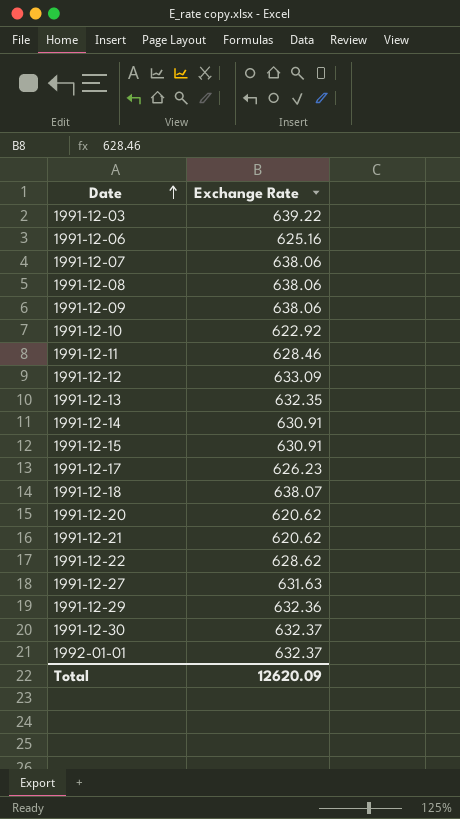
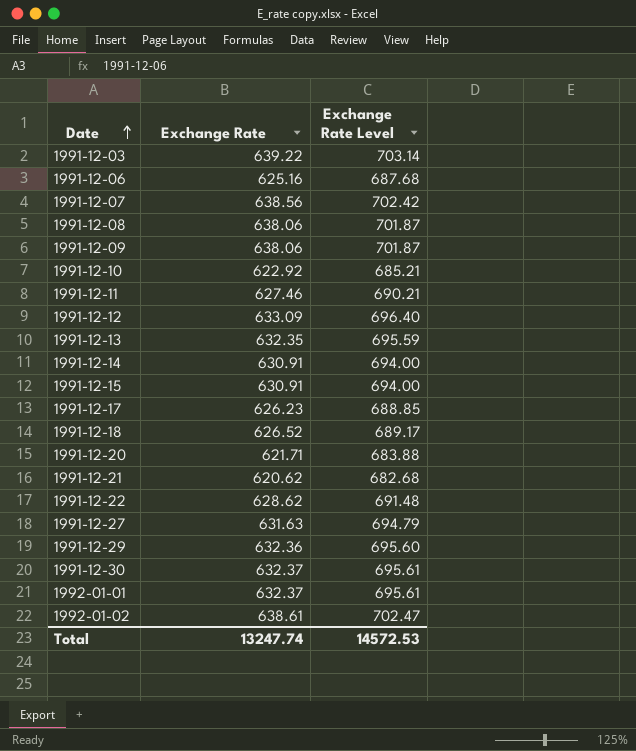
column Exchange Rate Level | formula: none -> [Exchange Rate] * 1.1
1991-12-07 | Exchange Rate: 638.06 -> 638.56
1991-12-11 | Exchange Rate: 628.46 -> 627.46
1991-12-18 | Exchange Rate: 638.07 -> 626.52
1991-12-20 | Exchange Rate: 620.62 -> 621.71
row 1992-01-02: none -> 638.61 | 702.47
Total | Exchange Rate: 12620.09 -> 13247.74

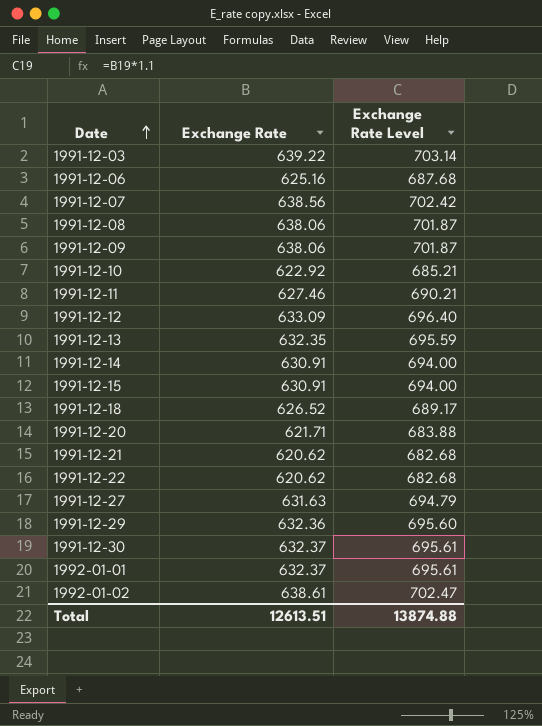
row 1991-12-17: 626.23 | 688.85 -> none
1991-12-22 | Exchange Rate: 628.62 -> 620.62
1991-12-22 | Exchange Rate Level: 691.48 -> 682.68
Total | Exchange Rate: 13247.74 -> 12613.51
Total | Exchange Rate Level: 14572.53 -> 13874.88

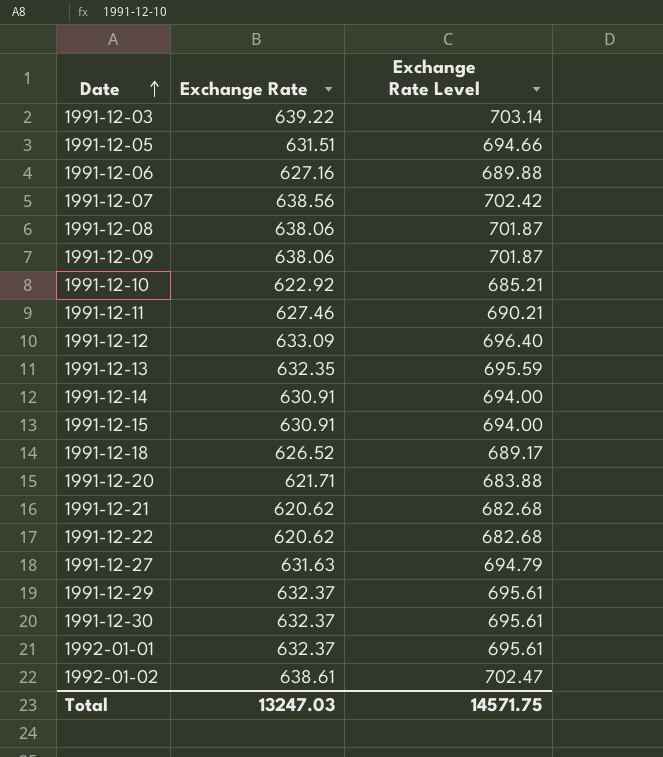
row 1991-12-05: none -> 631.51 | 694.66
1991-12-06 | Exchange Rate: 625.16 -> 627.16
1991-12-06 | Exchange Rate Level: 687.68 -> 689.88
1991-12-29 | Exchange Rate: 632.36 -> 632.37
1991-12-29 | Exchange Rate Level: 695.60 -> 695.61
Total | Exchange Rate: 12613.51 -> 13247.03
Total | Exchange Rate Level: 13874.88 -> 14571.75

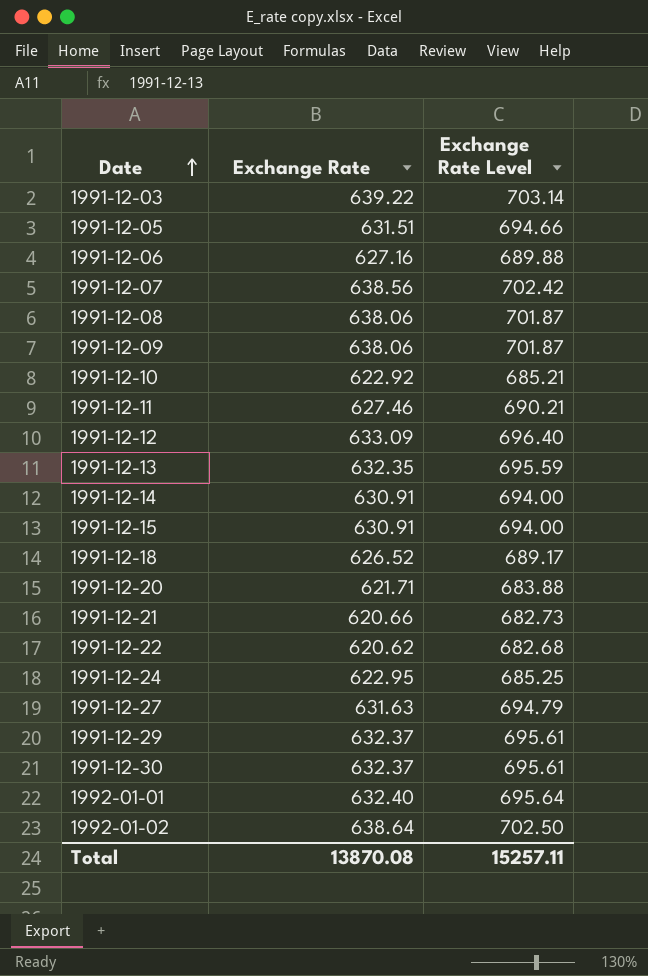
1991-12-21 | Exchange Rate: 620.62 -> 620.66
1991-12-21 | Exchange Rate Level: 682.68 -> 682.73
row 1991-12-24: none -> 622.95 | 685.25
1992-01-01 | Exchange Rate: 632.37 -> 632.40
1992-01-01 | Exchange Rate Level: 695.61 -> 695.64
1992-01-02 | Exchange Rate: 638.61 -> 638.64
1992-01-02 | Exchange Rate Level: 702.47 -> 702.50
Total | Exchange Rate: 13247.03 -> 13870.08
Total | Exchange Rate Level: 14571.75 -> 15257.11

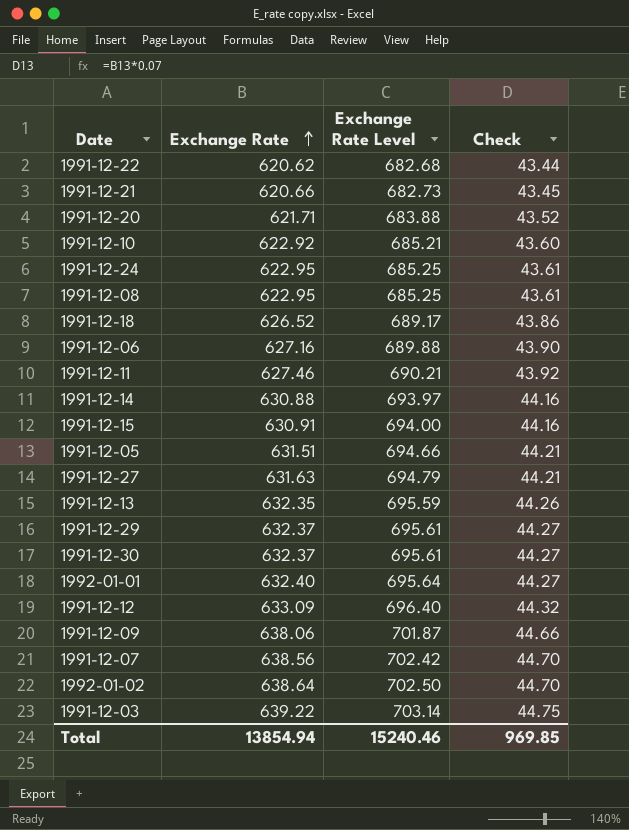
row order: Date ascending -> Exchange Rate ascending
column Check | formula: none -> [Exchange Rate] * 0.07
1991-12-08 | Exchange Rate: 638.06 -> 622.95
1991-12-08 | Exchange Rate Level: 701.87 -> 685.25
1991-12-14 | Exchange Rate: 630.91 -> 630.88
1991-12-14 | Exchange Rate Level: 694.00 -> 693.97
Total | Exchange Rate: 13870.08 -> 13854.94
Total | Exchange Rate Level: 15257.11 -> 15240.46

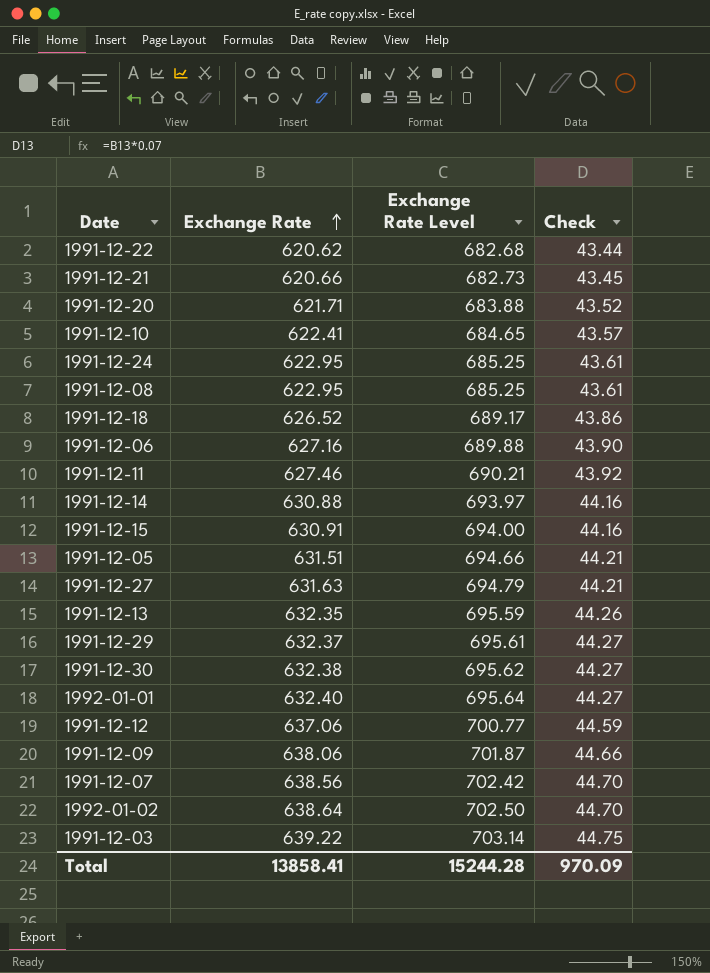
1991-12-10 | Exchange Rate: 622.92 -> 622.41
1991-12-10 | Exchange Rate Level: 685.21 -> 684.65
1991-12-10 | Check: 43.60 -> 43.57
1991-12-30 | Exchange Rate: 632.37 -> 632.38
1991-12-30 | Exchange Rate Level: 695.61 -> 695.62
1991-12-12 | Exchange Rate: 633.09 -> 637.06
1991-12-12 | Exchange Rate Level: 696.40 -> 700.77
1991-12-12 | Check: 44.32 -> 44.59
Total | Exchange Rate: 13854.94 -> 13858.41
Total | Exchange Rate Level: 15240.46 -> 15244.28
Total | Check: 969.85 -> 970.09

